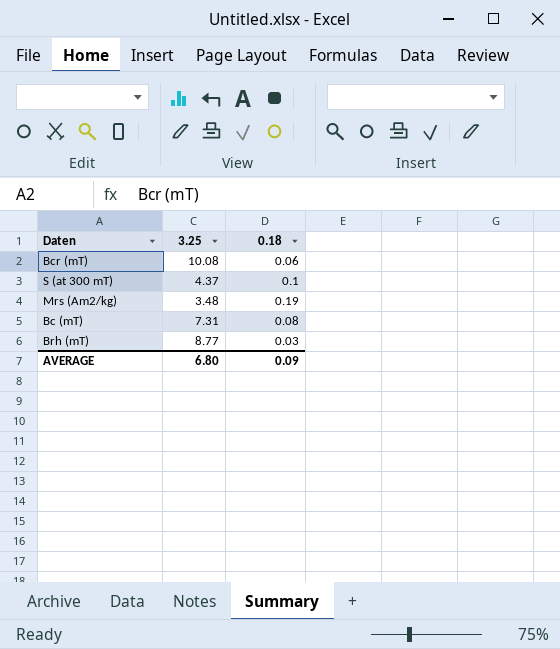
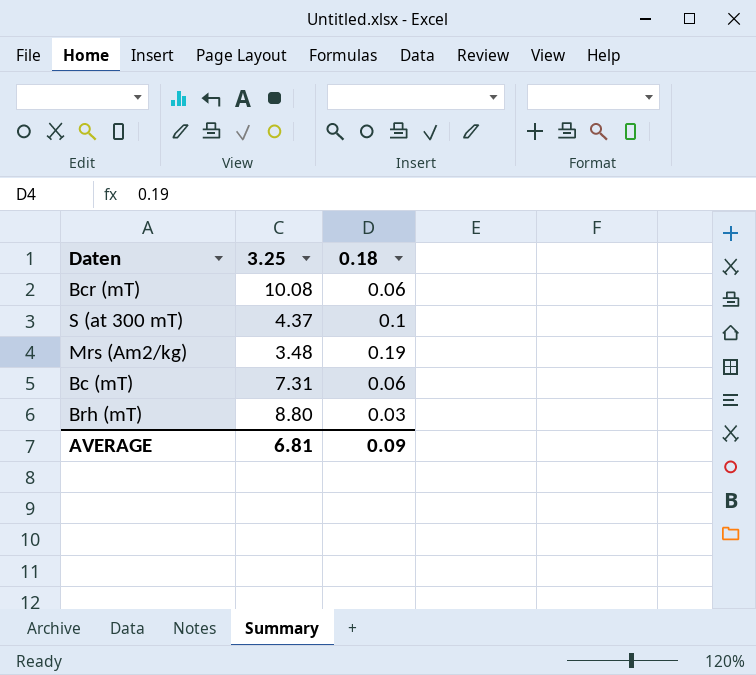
Bc (mT) | 0.18: 0.08 -> 0.06
Brh (mT) | 3.25: 8.77 -> 8.80
AVERAGE | 3.25: 6.80 -> 6.81

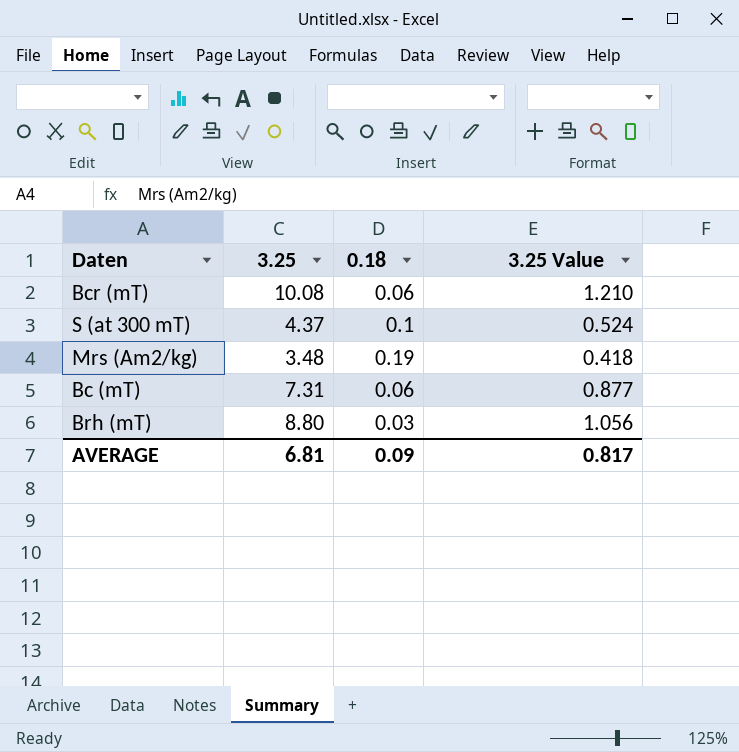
column 3.25 Value | formula: none -> [3.25] * 0.12

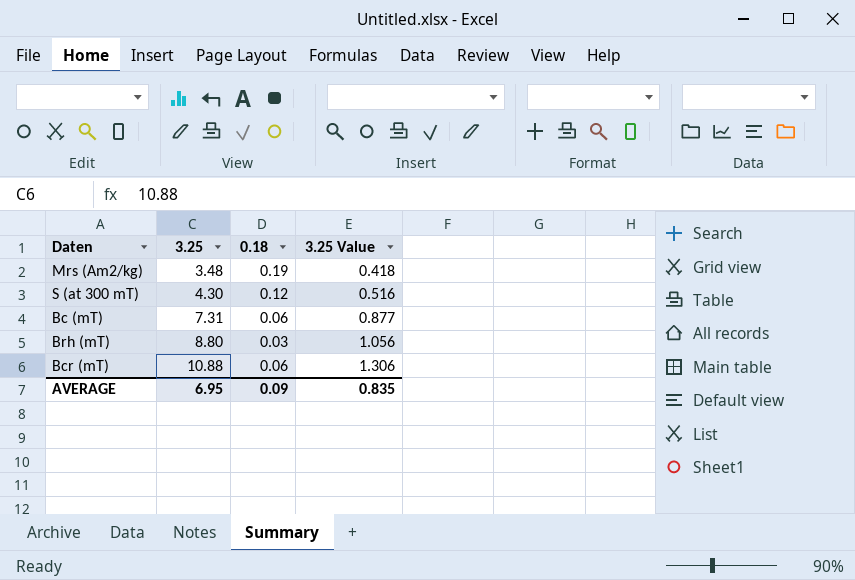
row order: none -> 3.25 ascending
S (at 300 mT) | 3.25: 4.37 -> 4.30
S (at 300 mT) | 0.18: 0.1 -> 0.12
S (at 300 mT) | 3.25 Value: 0.524 -> 0.516
Bcr (mT) | 3.25: 10.08 -> 10.88
Bcr (mT) | 3.25 Value: 1.210 -> 1.306
AVERAGE | 3.25: 6.81 -> 6.95
AVERAGE | 3.25 Value: 0.817 -> 0.835

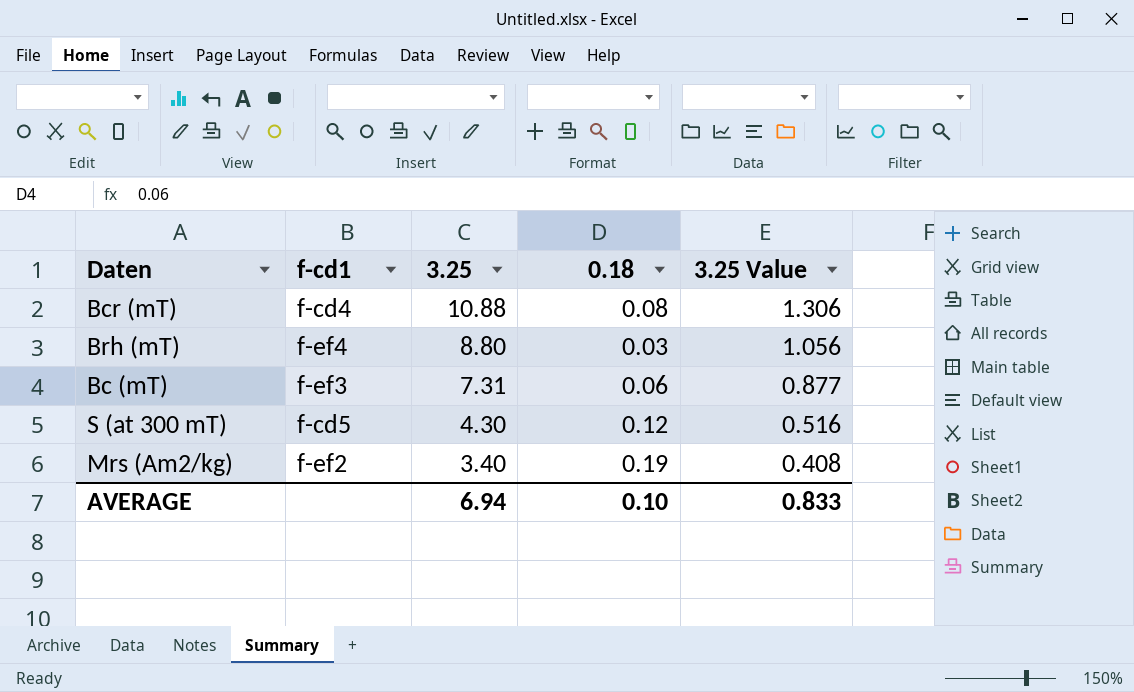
row order: 3.25 ascending -> 3.25 descending
column f-cd1 | position: none -> 2
Bcr (mT) | 0.18: 0.06 -> 0.08
Mrs (Am2/kg) | 3.25: 3.48 -> 3.40
Mrs (Am2/kg) | 3.25 Value: 0.418 -> 0.408
AVERAGE | 3.25: 6.95 -> 6.94
AVERAGE | 0.18: 0.09 -> 0.10
AVERAGE | 3.25 Value: 0.835 -> 0.833

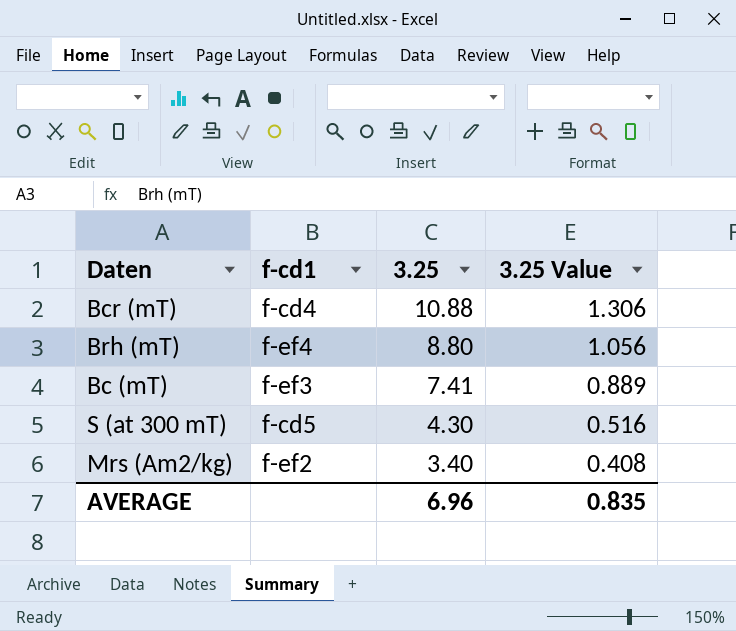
column 0.18 | position: 4 -> none
Bc (mT) | 3.25: 7.31 -> 7.41
Bc (mT) | 3.25 Value: 0.877 -> 0.889
AVERAGE | 3.25: 6.94 -> 6.96
AVERAGE | 3.25 Value: 0.833 -> 0.835

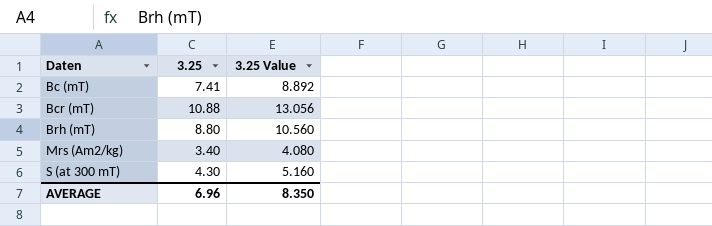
row order: 3.25 descending -> Daten ascending
column f-cd1 | position: 2 -> none
column 3.25 Value | formula: [3.25] * 0.12 -> [3.25] * 1.2
AVERAGE | 3.25 Value: 0.835 -> 8.350

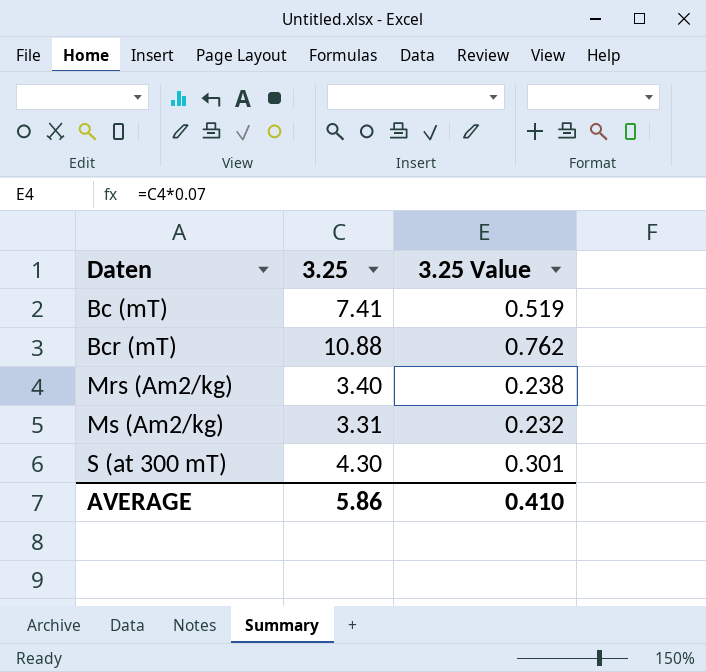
column 3.25 Value | formula: [3.25] * 1.2 -> [3.25] * 0.07
row Brh (mT): 8.80 | 10.560 -> none
row Ms (Am2/kg): none -> 3.31 | 0.232
AVERAGE | 3.25: 6.96 -> 5.86
AVERAGE | 3.25 Value: 8.350 -> 0.410

